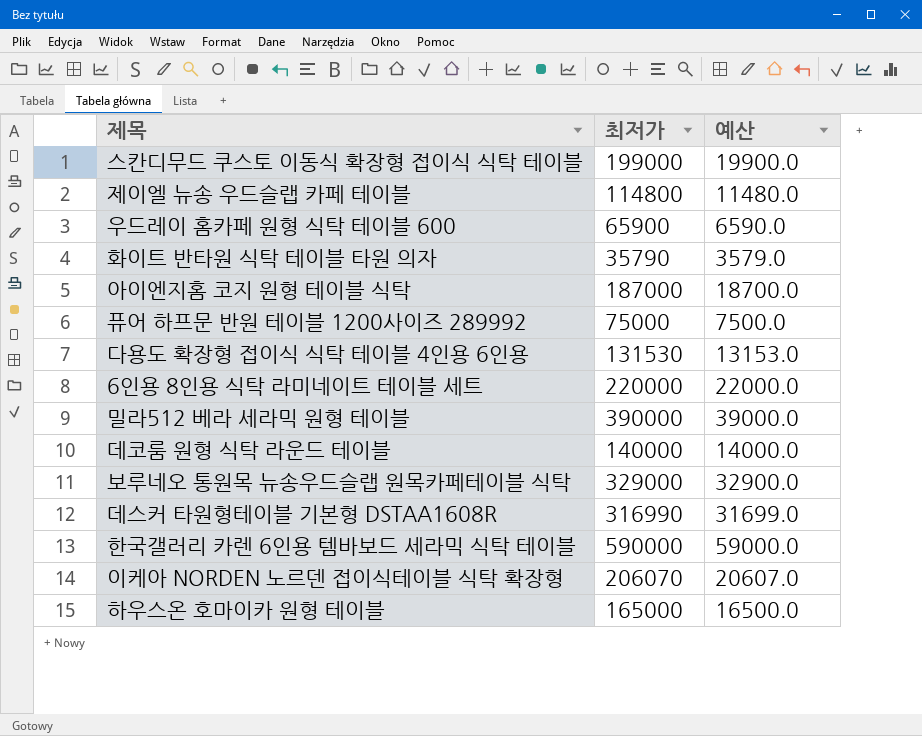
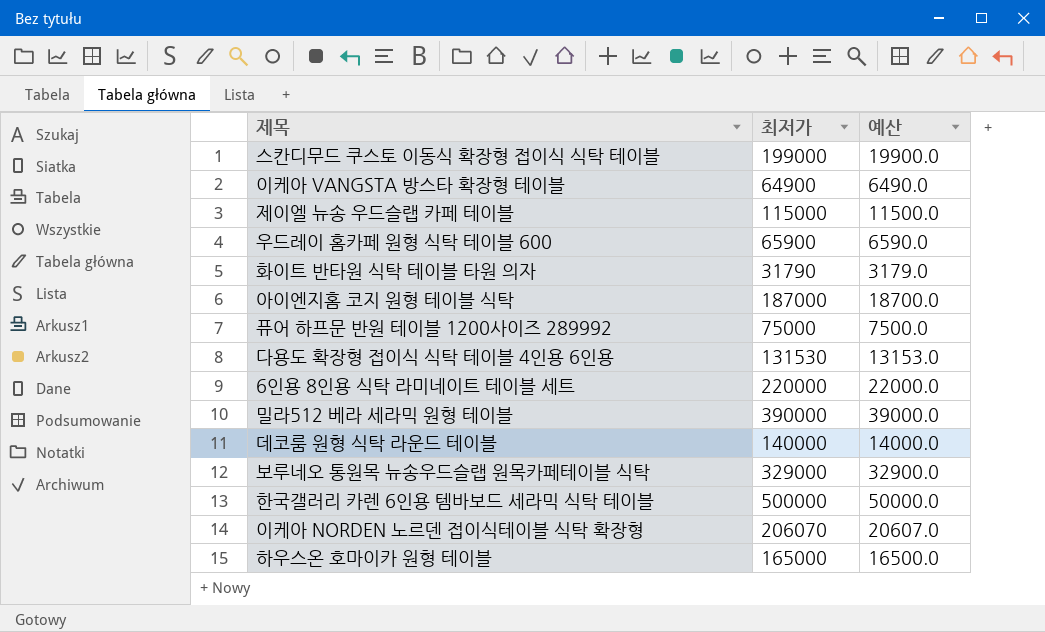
row 데스커 타원형테이블 기본형 DSTAA1608R: 316990 | 31699.0 -> none
row 이케아 VANGSTA 방스타 확장형 테이블: none -> 64900 | 6490.0
제이엘 뉴송 우드슬랩 카페 테이블 | 최저가: 114800 -> 115000
제이엘 뉴송 우드슬랩 카페 테이블 | 예산: 11480.0 -> 11500.0
화이트 반타원 식탁 테이블 타원 의자 | 최저가: 35790 -> 31790
화이트 반타원 식탁 테이블 타원 의자 | 예산: 3579.0 -> 3179.0
한국갤러리 카렌 6인용 템바보드 세라믹 식탁 테이블 | 최저가: 590000 -> 500000
한국갤러리 카렌 6인용 템바보드 세라믹 식탁 테이블 | 예산: 59000.0 -> 50000.0

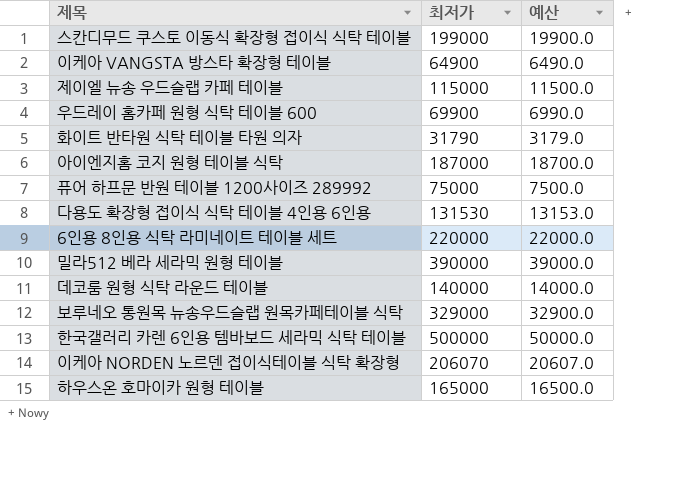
우드레이 홈카페 원형 식탁 테이블 600 | 최저가: 65900 -> 69900
우드레이 홈카페 원형 식탁 테이블 600 | 예산: 6590.0 -> 6990.0

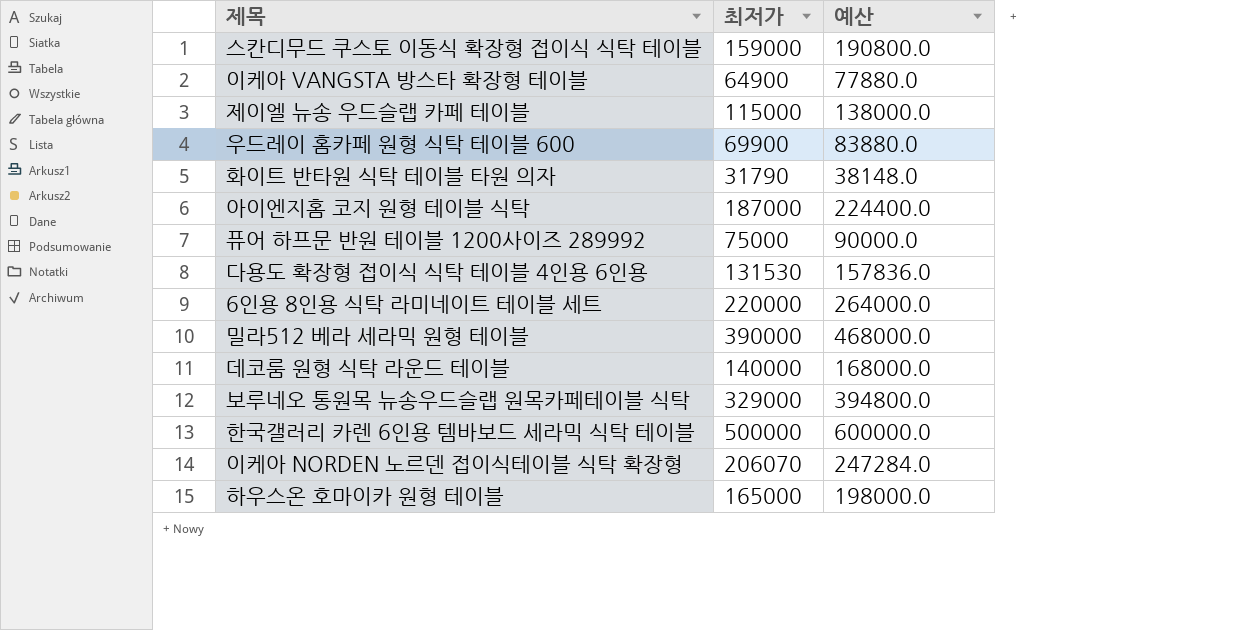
column 예산 | formula: [최저가] * 0.1 -> [최저가] * 1.2
스칸디무드 쿠스토 이동식 확장형 접이식 식탁 테이블 | 최저가: 199000 -> 159000

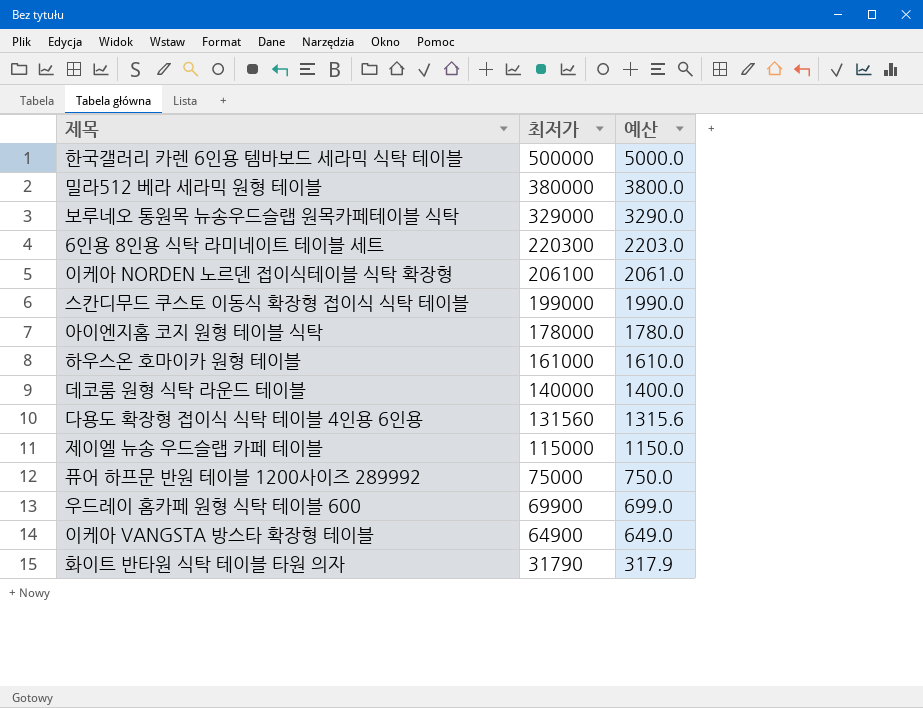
row order: none -> 최저가 descending
column 예산 | formula: [최저가] * 1.2 -> [최저가] * 0.01
밀라512 베라 세라믹 원형 테이블 | 최저가: 390000 -> 380000
6인용 8인용 식탁 라미네이트 테이블 세트 | 최저가: 220000 -> 220300
이케아 NORDEN 노르덴 접이식테이블 식탁 확장형 | 최저가: 206070 -> 206100
스칸디무드 쿠스토 이동식 확장형 접이식 식탁 테이블 | 최저가: 159000 -> 199000
아이엔지홈 코지 원형 테이블 식탁 | 최저가: 187000 -> 178000
하우스온 호마이카 원형 테이블 | 최저가: 165000 -> 161000
다용도 확장형 접이식 식탁 테이블 4인용 6인용 | 최저가: 131530 -> 131560

